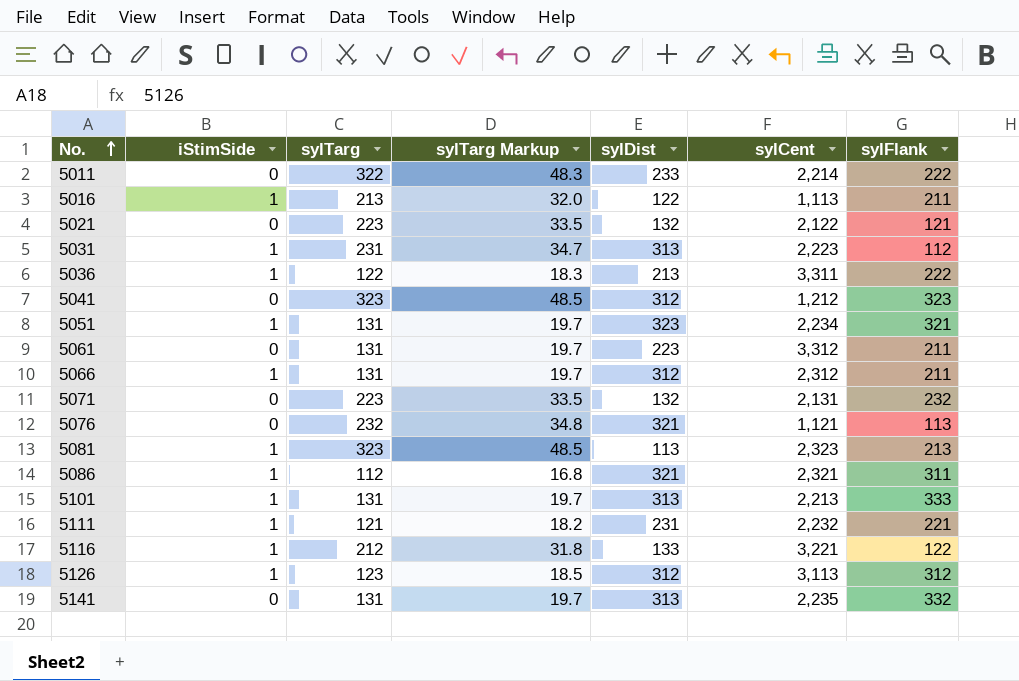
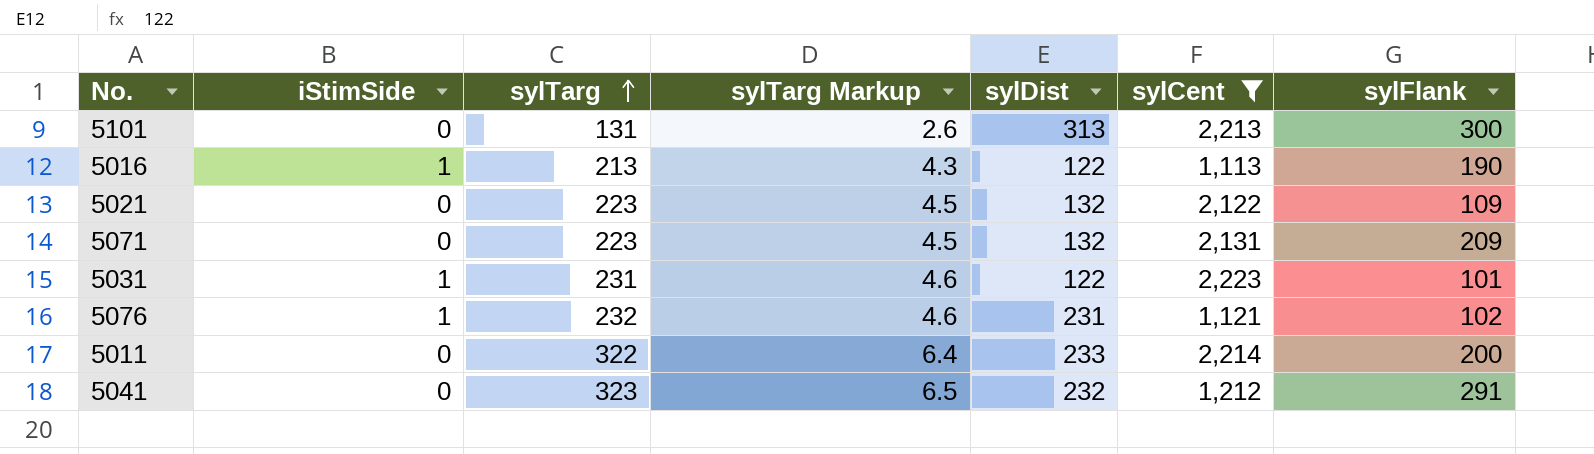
filter: none -> sylCent <= 2,223
row order: No. ascending -> sylTarg ascending
column sylTarg Markup | formula: [sylTarg] * 0.15 -> [sylTarg] * 0.02
5101 | iStimSide: 1 -> 0
5101 | sylFlank: 333 -> 300
5016 | sylFlank: 211 -> 190
5021 | sylFlank: 121 -> 109
5071 | sylFlank: 232 -> 209
5031 | sylDist: 313 -> 122
5031 | sylFlank: 112 -> 101
5076 | iStimSide: 0 -> 1
5076 | sylDist: 321 -> 231
5076 | sylFlank: 113 -> 102
5011 | sylFlank: 222 -> 200
5041 | sylDist: 312 -> 232
5041 | sylFlank: 323 -> 291

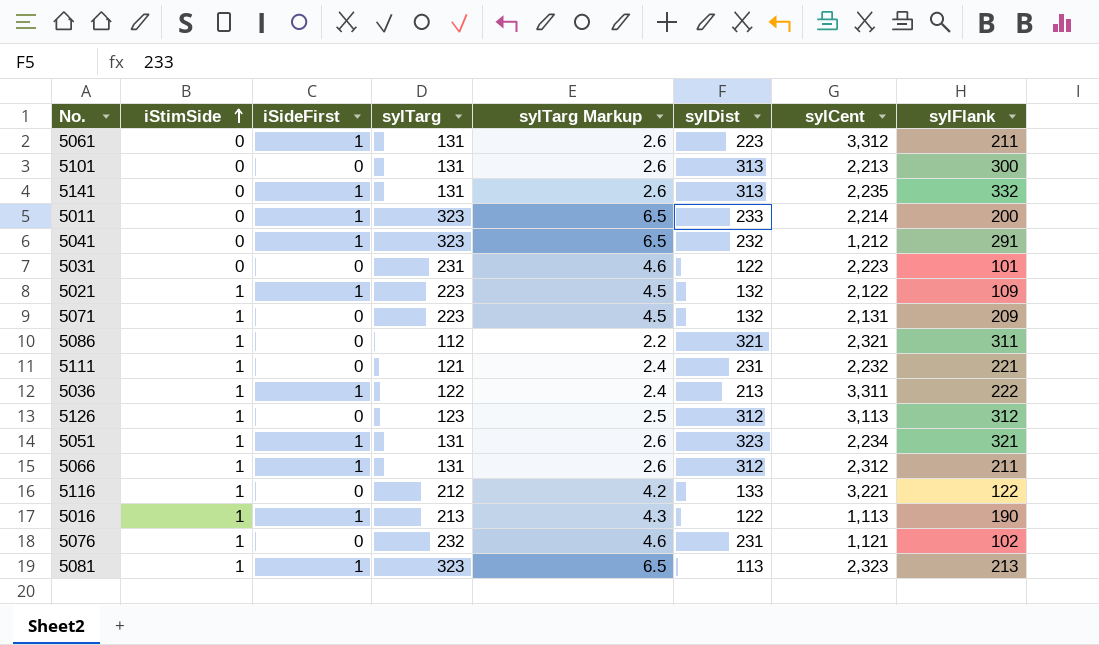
filter: sylCent <= 2,223 -> none
row order: sylTarg ascending -> iStimSide ascending
column iSideFirst | position: none -> 3
5011 | sylTarg: 322 -> 323
5011 | sylTarg Markup: 6.4 -> 6.5
5031 | iStimSide: 1 -> 0
5021 | iStimSide: 0 -> 1
5071 | iStimSide: 0 -> 1

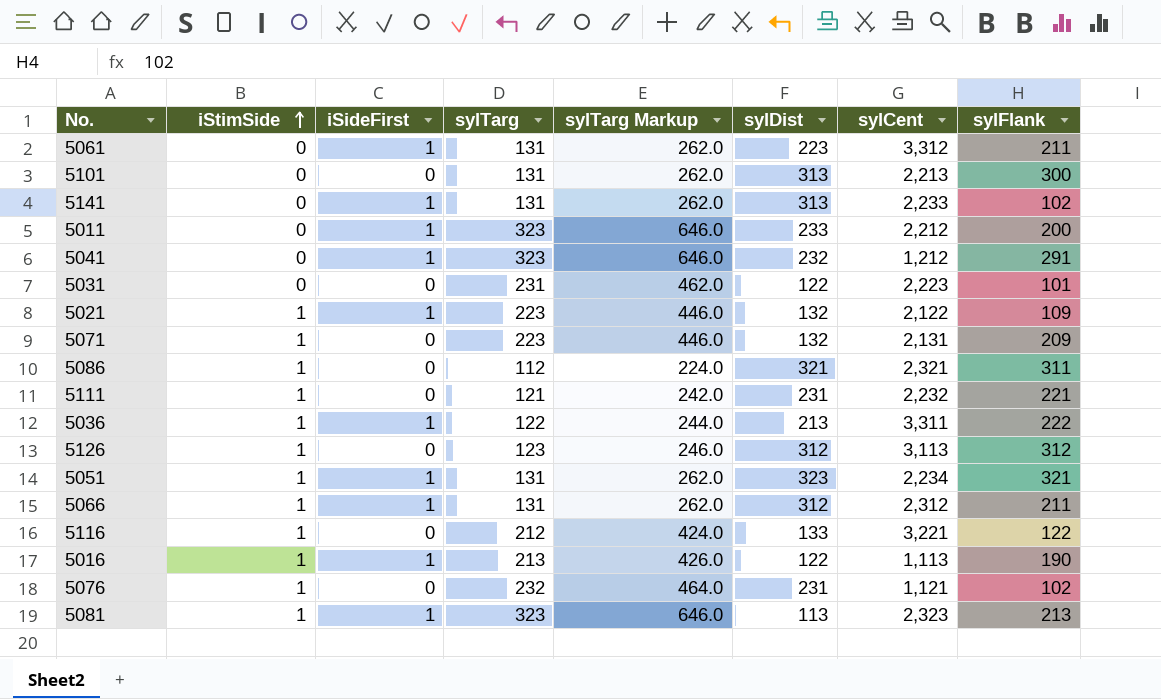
column sylTarg Markup | formula: [sylTarg] * 0.02 -> [sylTarg] * 2
5141 | sylCent: 2,235 -> 2,233
5141 | sylFlank: 332 -> 102
5011 | sylCent: 2,214 -> 2,212

